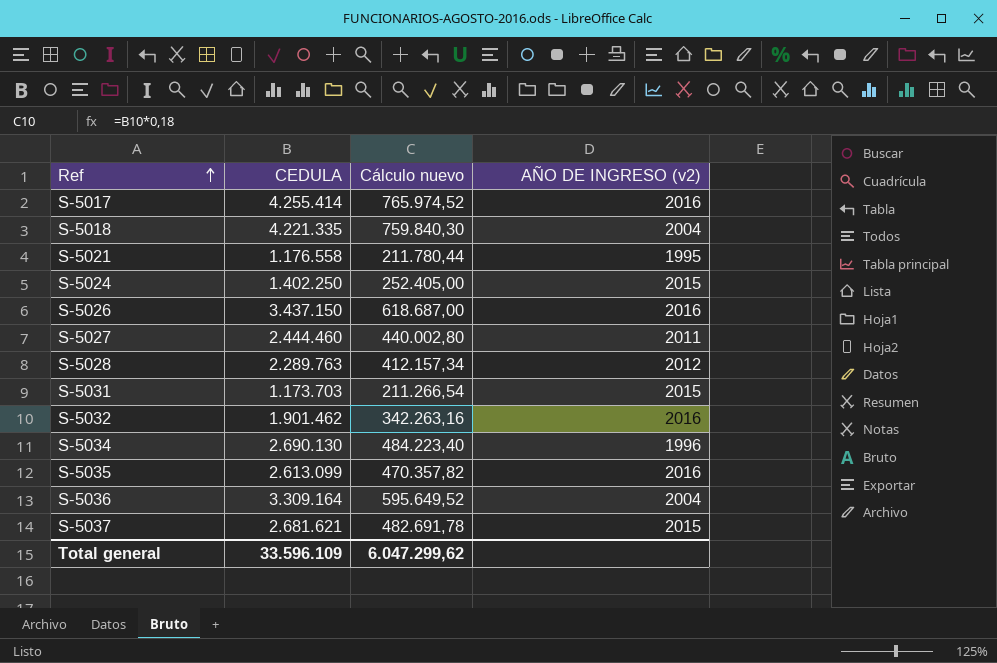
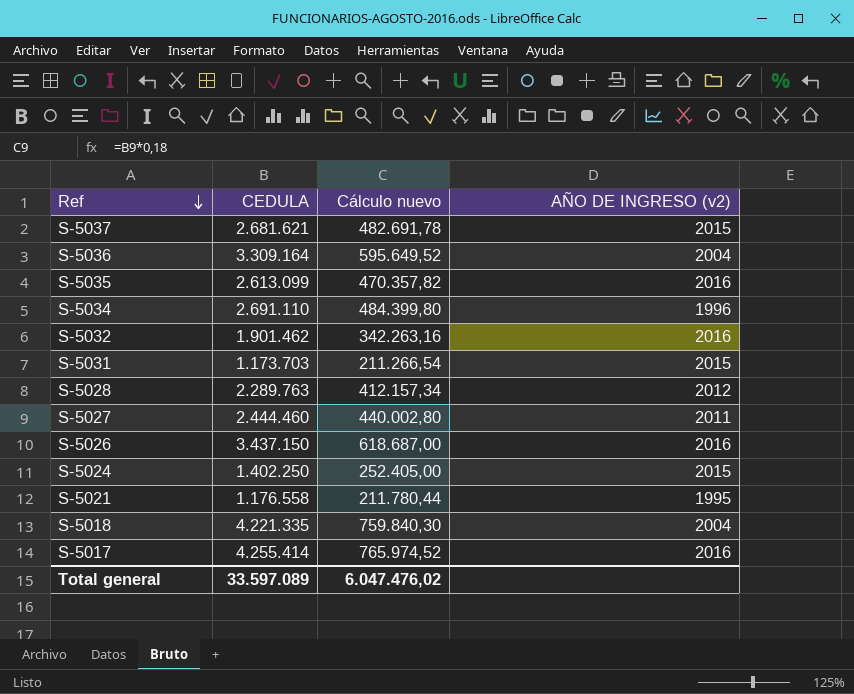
row order: Ref ascending -> Ref descending
S-5034 | CEDULA: 2.690.130 -> 2.691.110
S-5034 | Cálculo nuevo: 484.223,40 -> 484.399,80
Total general | CEDULA: 33.596.109 -> 33.597.089
Total general | Cálculo nuevo: 6.047.299,62 -> 6.047.476,02

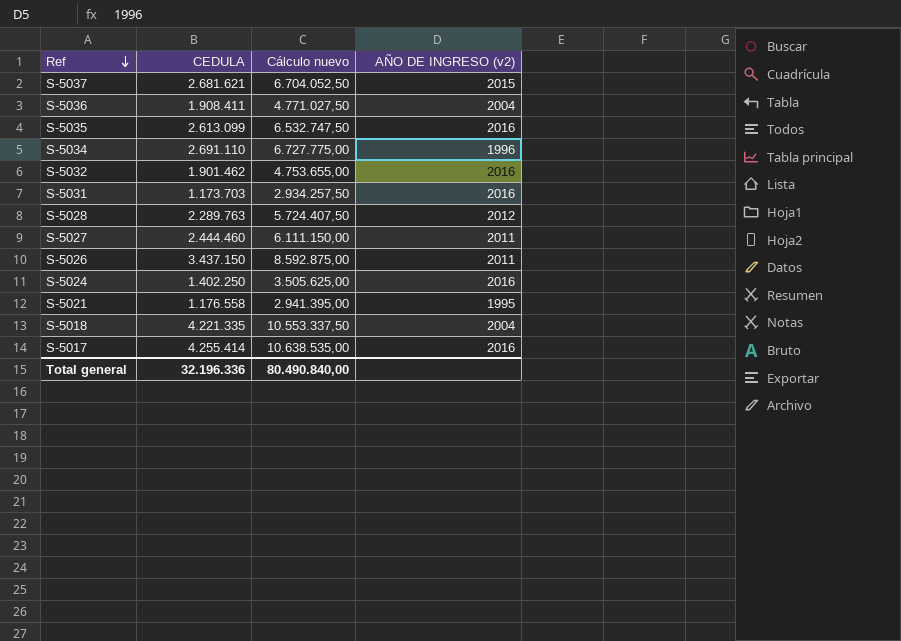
column Cálculo nuevo | formula: [CEDULA] * 0,18 -> [CEDULA] * 2,5
S-5036 | CEDULA: 3.309.164 -> 1.908.411
S-5031 | AÑO DE INGRESO (v2): 2015 -> 2016
S-5026 | AÑO DE INGRESO (v2): 2016 -> 2011
S-5024 | AÑO DE INGRESO (v2): 2015 -> 2016
Total general | CEDULA: 33.597.089 -> 32.196.336
Total general | Cálculo nuevo: 6.047.476,02 -> 80.490.840,00

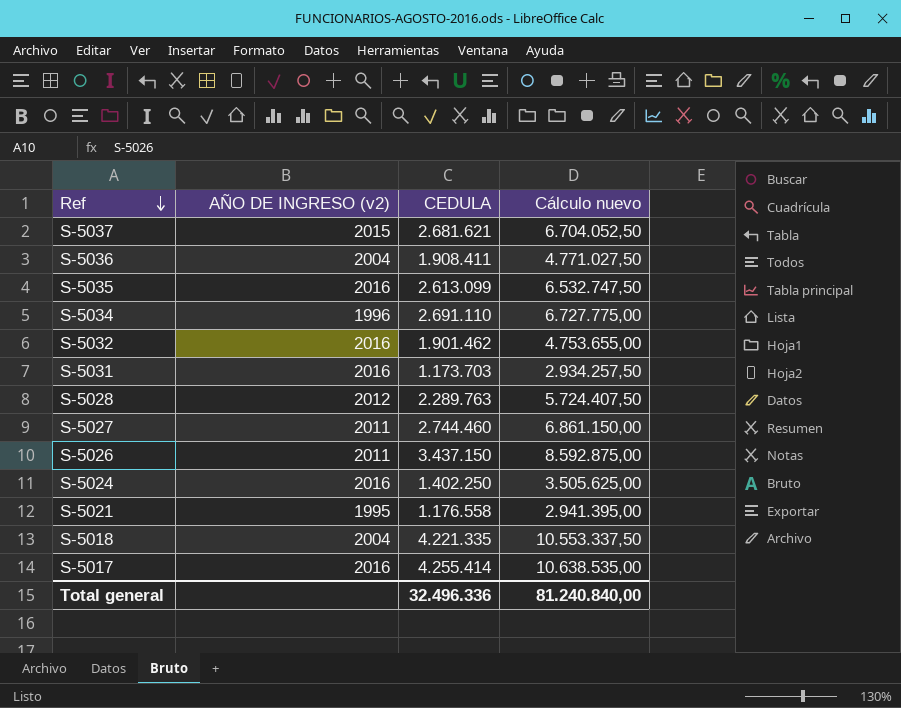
column AÑO DE INGRESO (v2) | position: 4 -> 2
S-5027 | CEDULA: 2.444.460 -> 2.744.460
S-5027 | Cálculo nuevo: 6.111.150,00 -> 6.861.150,00
Total general | CEDULA: 32.196.336 -> 32.496.336
Total general | Cálculo nuevo: 80.490.840,00 -> 81.240.840,00

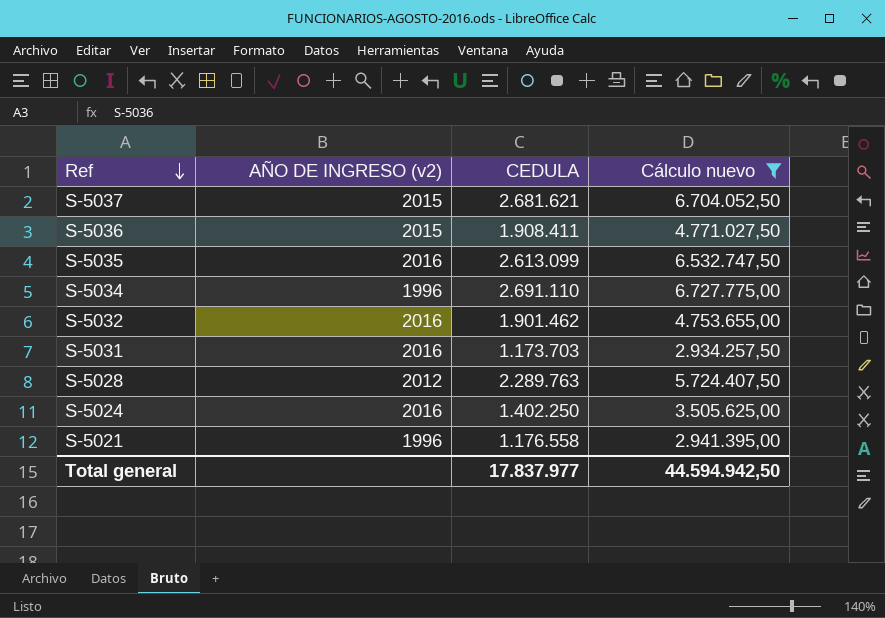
filter: none -> Cálculo nuevo <= 6.727.775,00
S-5036 | AÑO DE INGRESO (v2): 2004 -> 2015
S-5021 | AÑO DE INGRESO (v2): 1995 -> 1996
Total general | CEDULA: 32.496.336 -> 17.837.977
Total general | Cálculo nuevo: 81.240.840,00 -> 44.594.942,50

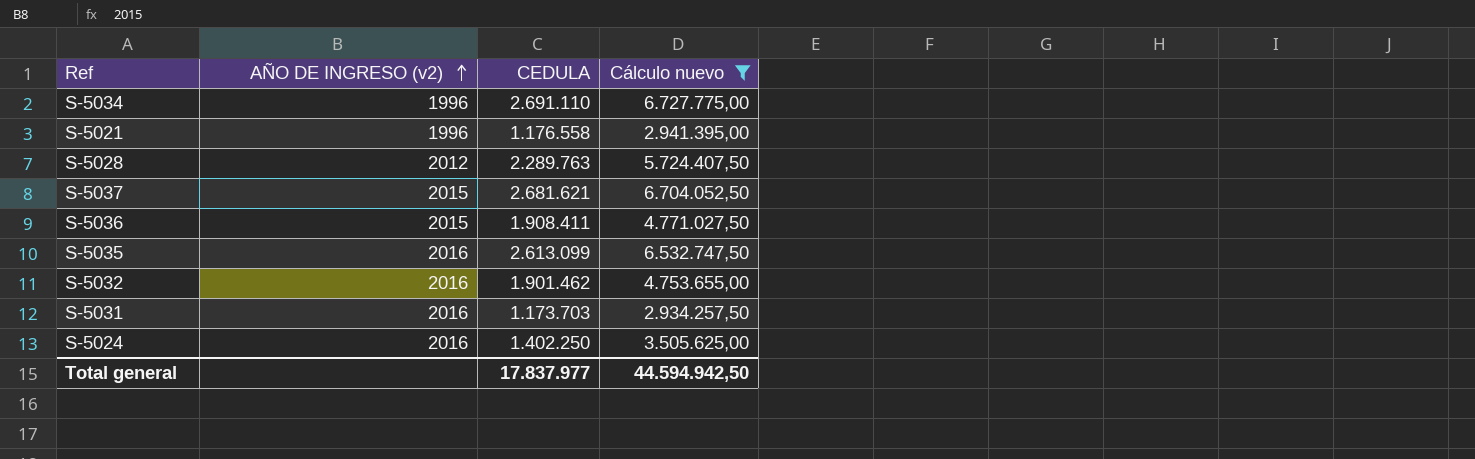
row order: Ref descending -> AÑO DE INGRESO (v2) ascending

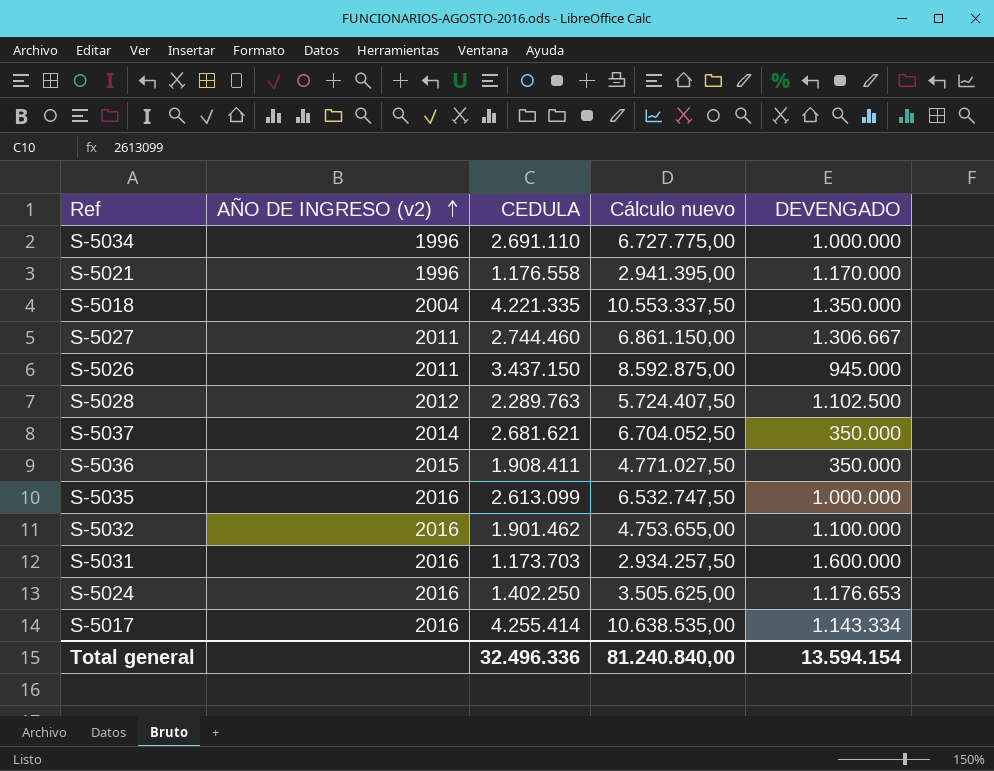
filter: Cálculo nuevo <= 6.727.775,00 -> none
column DEVENGADO | position: none -> 5
S-5037 | AÑO DE INGRESO (v2): 2015 -> 2014
Total general | CEDULA: 17.837.977 -> 32.496.336
Total general | Cálculo nuevo: 44.594.942,50 -> 81.240.840,00

